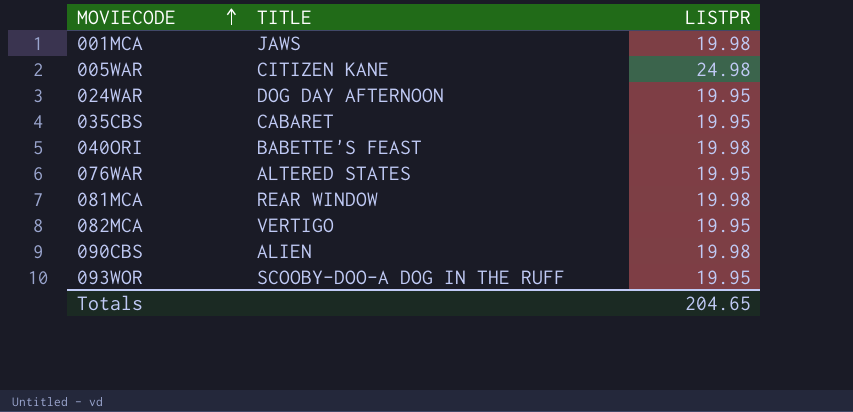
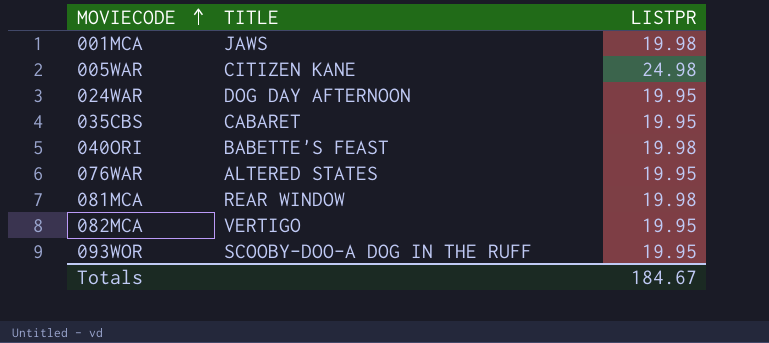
row 090CBS: ALIEN | 19.98 -> none
Totals | LISTPR: 204.65 -> 184.67

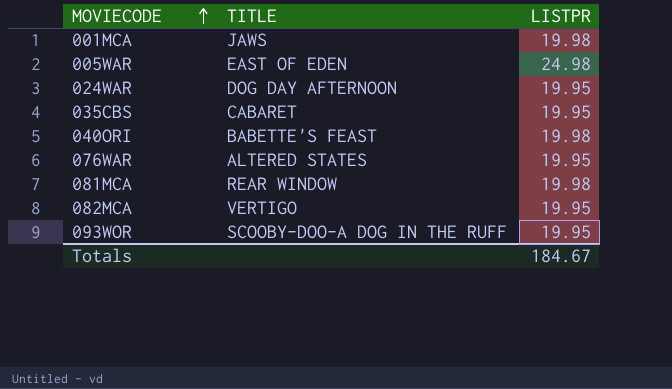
005WAR | TITLE: CITIZEN KANE -> EAST OF EDEN

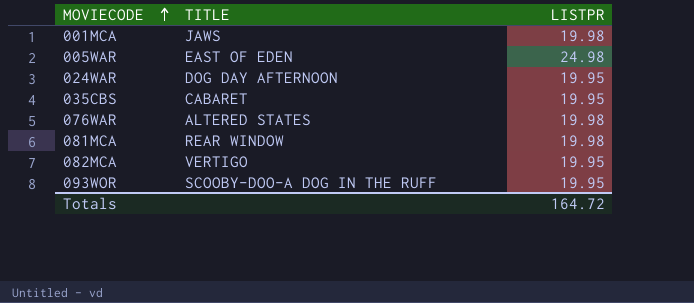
row 040ORI: BABETTE'S FEAST | 19.98 -> none
076WAR | LISTPR: 19.95 -> 19.98
Totals | LISTPR: 184.67 -> 164.72

